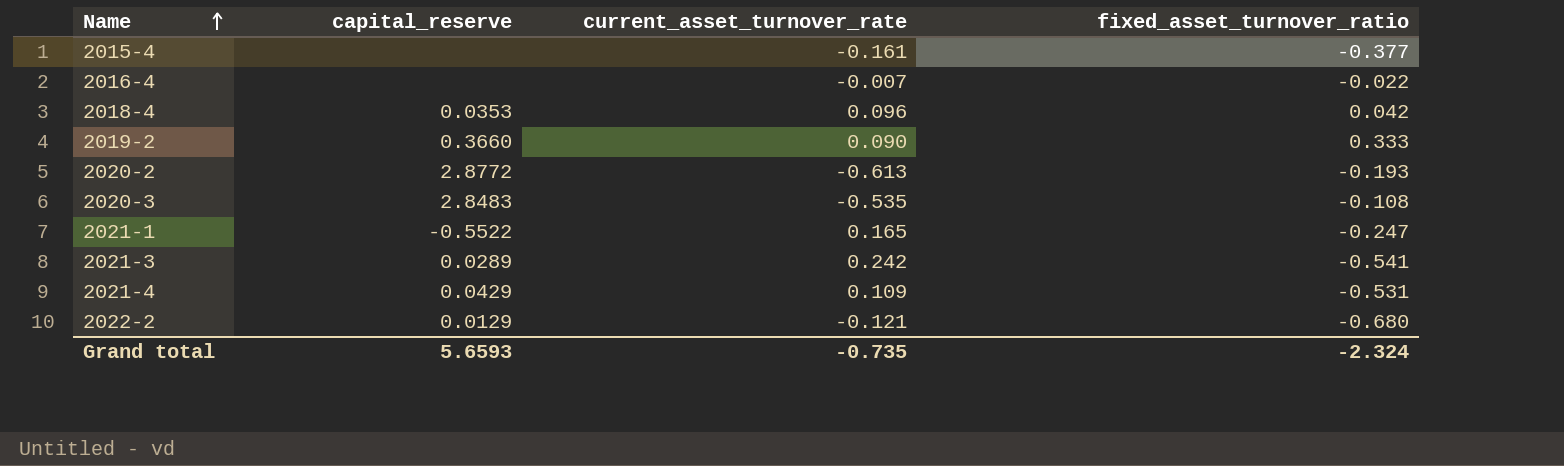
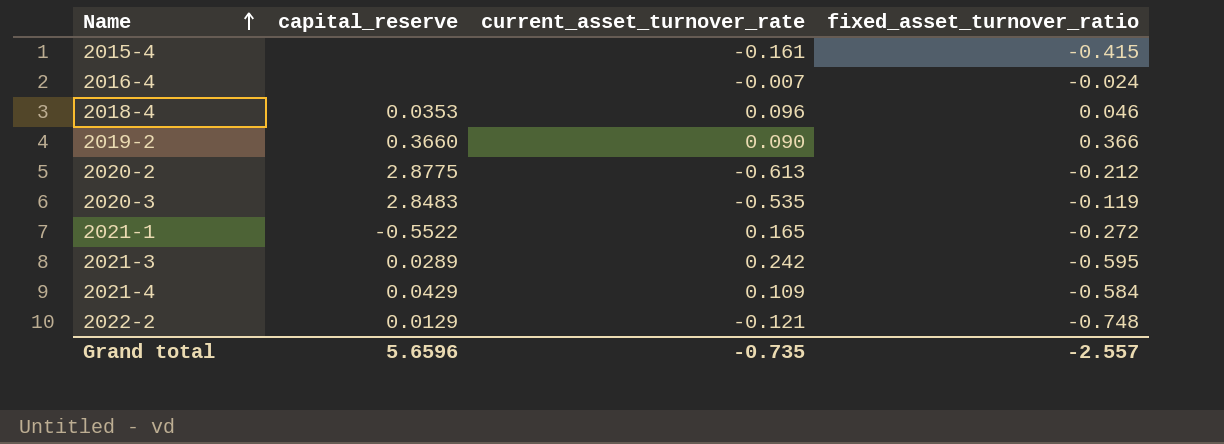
2015-4 | fixed_asset_turnover_ratio: -0.377 -> -0.415
2016-4 | fixed_asset_turnover_ratio: -0.022 -> -0.024
2018-4 | fixed_asset_turnover_ratio: 0.042 -> 0.046
2019-2 | fixed_asset_turnover_ratio: 0.333 -> 0.366
2020-2 | capital_reserve: 2.8772 -> 2.8775
2020-2 | fixed_asset_turnover_ratio: -0.193 -> -0.212
2020-3 | fixed_asset_turnover_ratio: -0.108 -> -0.119
2021-1 | fixed_asset_turnover_ratio: -0.247 -> -0.272
2021-3 | fixed_asset_turnover_ratio: -0.541 -> -0.595
2021-4 | fixed_asset_turnover_ratio: -0.531 -> -0.584
2022-2 | fixed_asset_turnover_ratio: -0.680 -> -0.748
Grand total | capital_reserve: 5.6593 -> 5.6596
Grand total | fixed_asset_turnover_ratio: -2.324 -> -2.557

